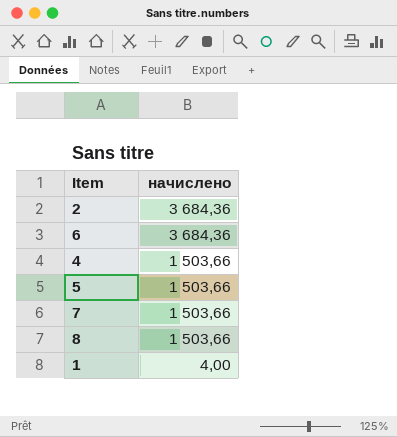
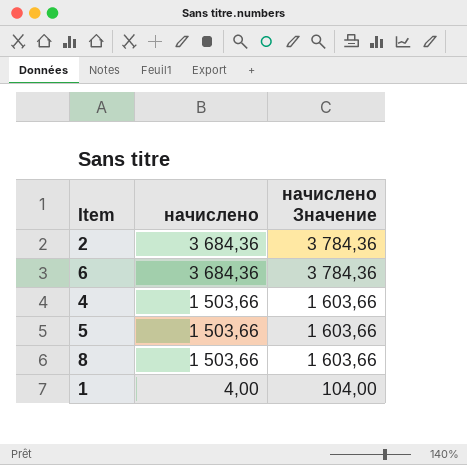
column начислено Значение | formula: none -> [начислено] + 100
row 7: 1 503,66 -> none

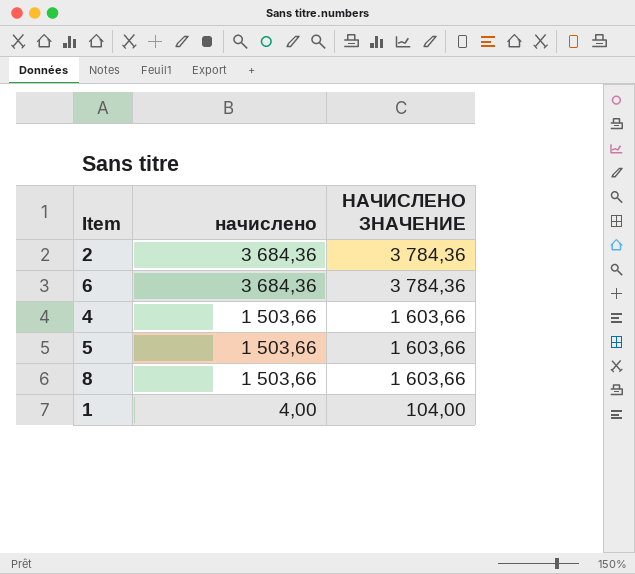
column name: начислено Значение -> НАЧИСЛЕНО ЗНАЧЕНИЕ

